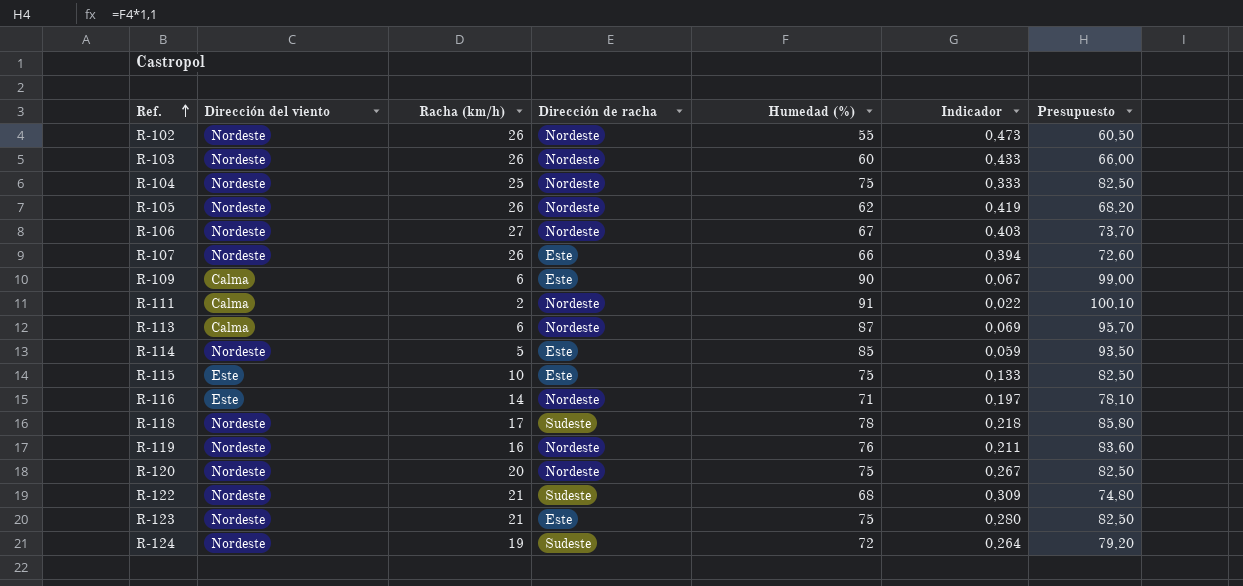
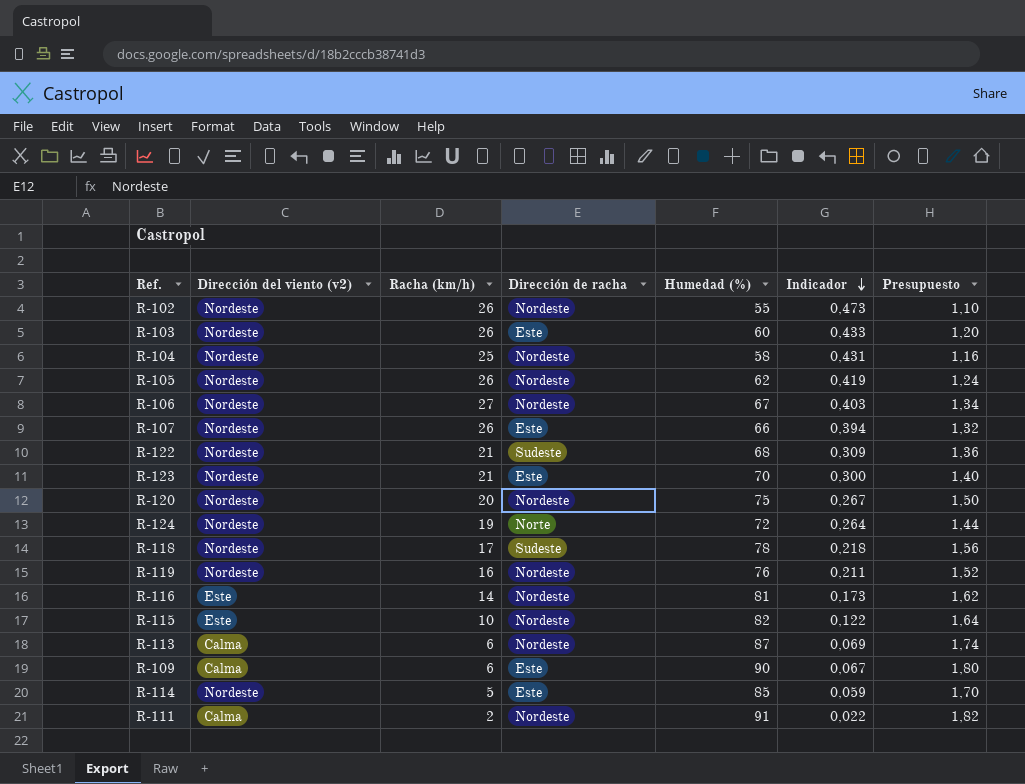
row order: Ref. ascending -> Indicador descending
column name: Dirección del viento -> Dirección del viento (v2)
column Presupuesto | formula: [Humedad (%)] * 1,1 -> [Humedad (%)] * 0,02
R-103 | Dirección de racha: Nordeste -> Este
R-104 | Humedad (%): 75 -> 58
R-104 | Indicador: 0,333 -> 0,431
R-123 | Humedad (%): 75 -> 70
R-123 | Indicador: 0,280 -> 0,300
R-124 | Dirección de racha: Sudeste -> Norte
R-116 | Humedad (%): 71 -> 81
R-116 | Indicador: 0,197 -> 0,173
R-115 | Dirección de racha: Este -> Nordeste
R-115 | Humedad (%): 75 -> 82
R-115 | Indicador: 0,133 -> 0,122

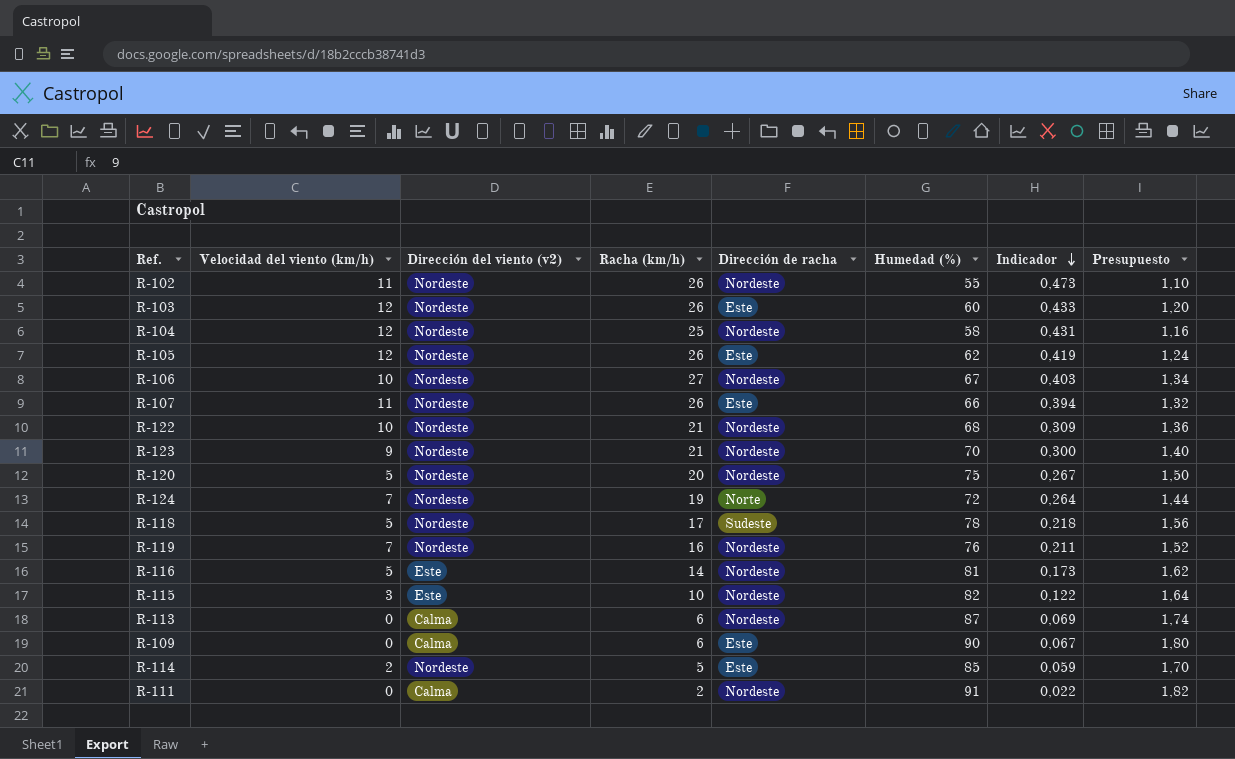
column Velocidad del viento (km/h) | position: none -> 2
R-105 | Dirección de racha: Nordeste -> Este
R-122 | Dirección de racha: Sudeste -> Nordeste
R-123 | Dirección de racha: Este -> Nordeste

